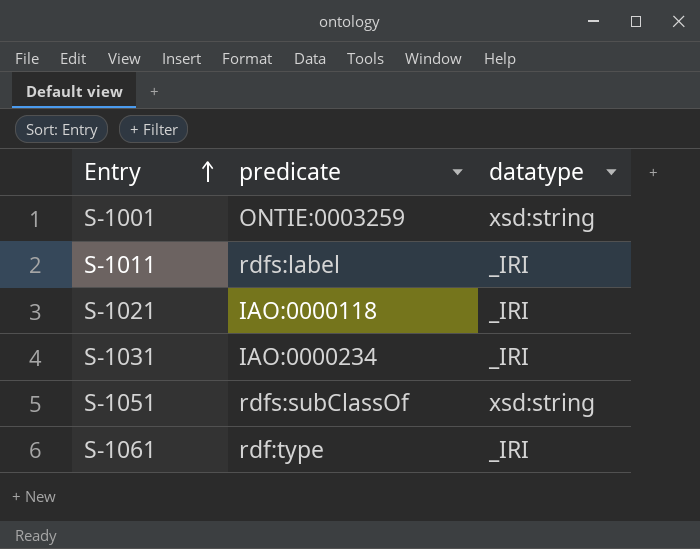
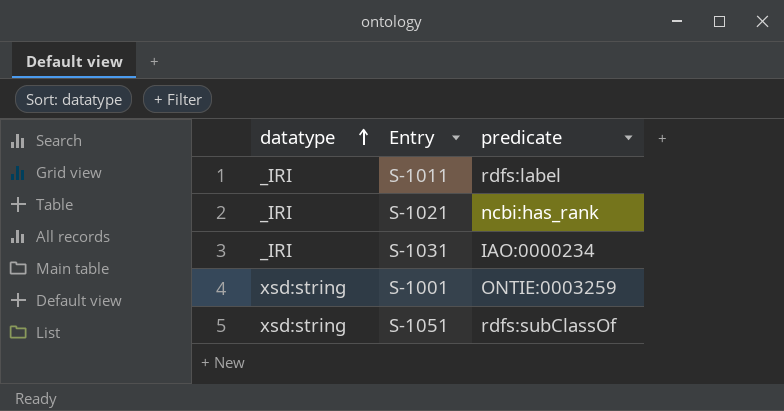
row order: Entry ascending -> datatype ascending
column datatype | position: 3 -> 1
row S-1061: rdf:type | _IRI -> none
S-1021 | predicate: IAO:0000118 -> ncbi:has_rank

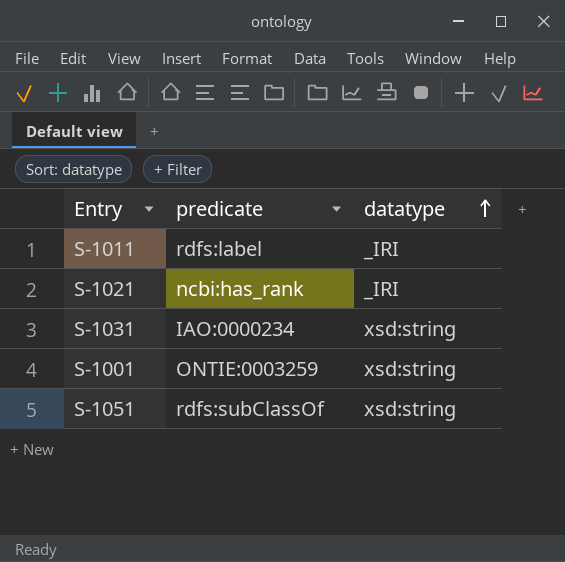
column datatype | position: 1 -> 3
S-1031 | datatype: _IRI -> xsd:string

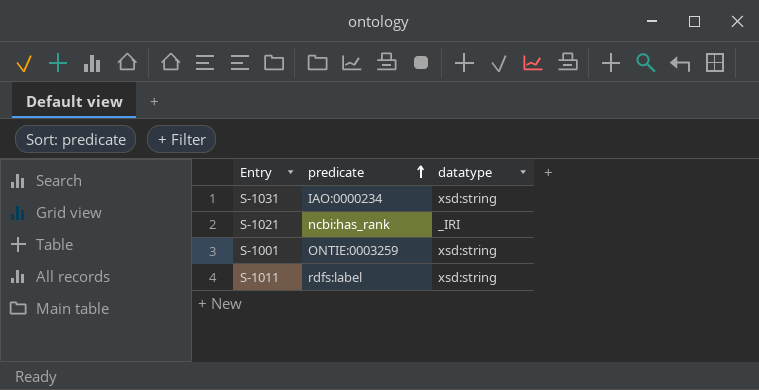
row order: datatype ascending -> predicate ascending
row S-1051: rdfs:subClassOf | xsd:string -> none
S-1011 | datatype: _IRI -> xsd:string

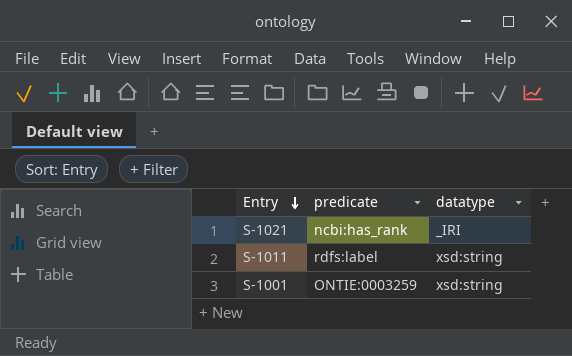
row order: predicate ascending -> Entry descending
row S-1031: IAO:0000234 | xsd:string -> none

